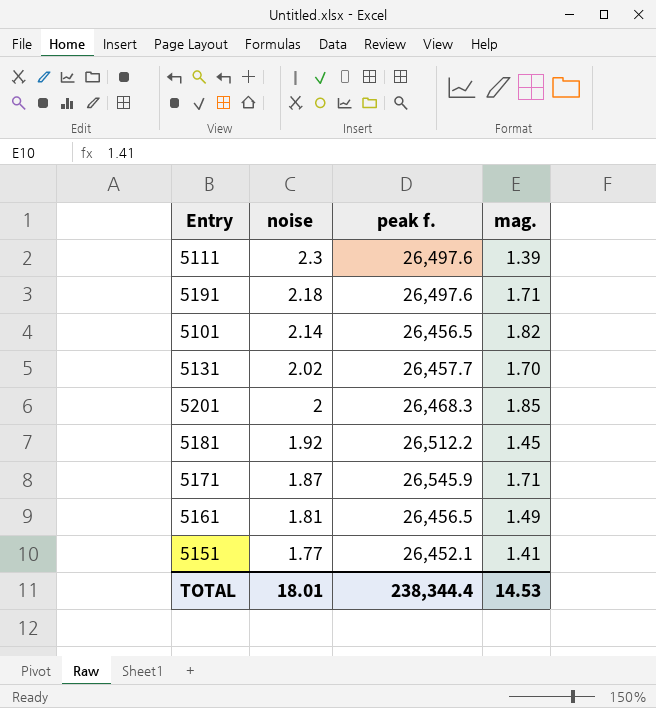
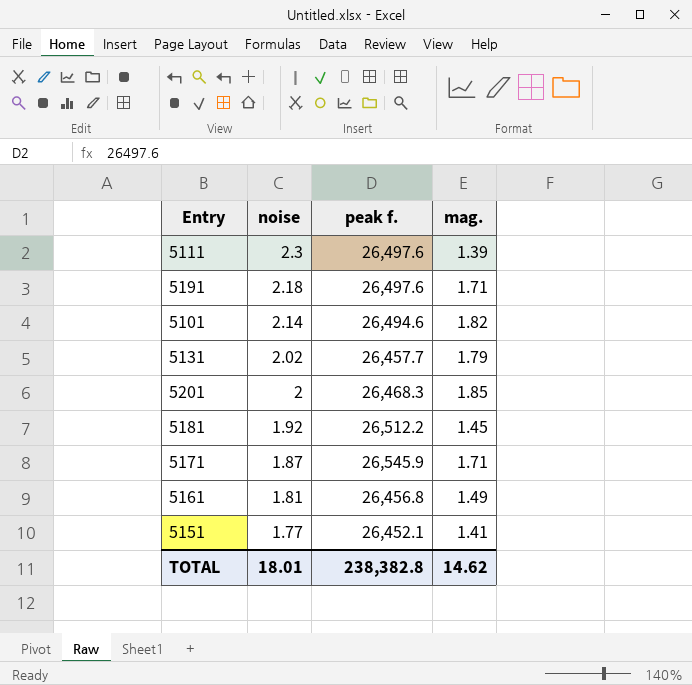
5101 | peak f.: 26,456.5 -> 26,494.6
5131 | mag.: 1.70 -> 1.79
5161 | peak f.: 26,456.5 -> 26,456.8
TOTAL | peak f.: 238,344.4 -> 238,382.8
TOTAL | mag.: 14.53 -> 14.62

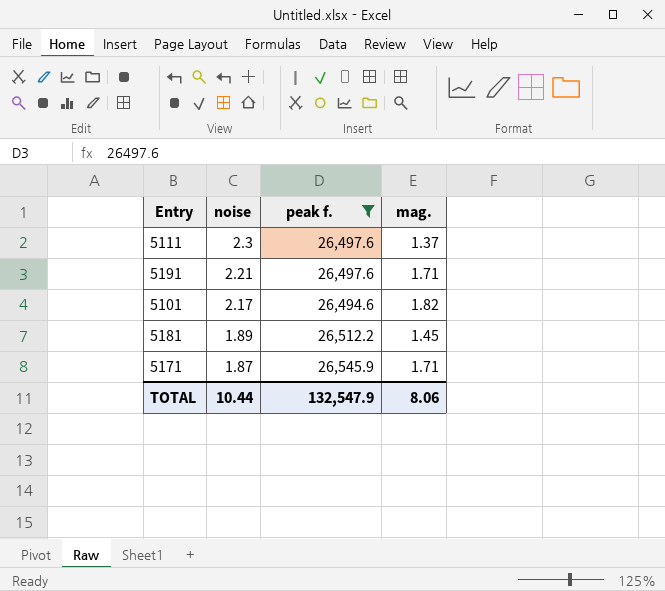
filter: none -> peak f. >= 26,494.6
5111 | mag.: 1.39 -> 1.37
5191 | noise: 2.18 -> 2.21
5101 | noise: 2.14 -> 2.17
5181 | noise: 1.92 -> 1.89
TOTAL | noise: 18.01 -> 10.44
TOTAL | peak f.: 238,382.8 -> 132,547.9
TOTAL | mag.: 14.62 -> 8.06

